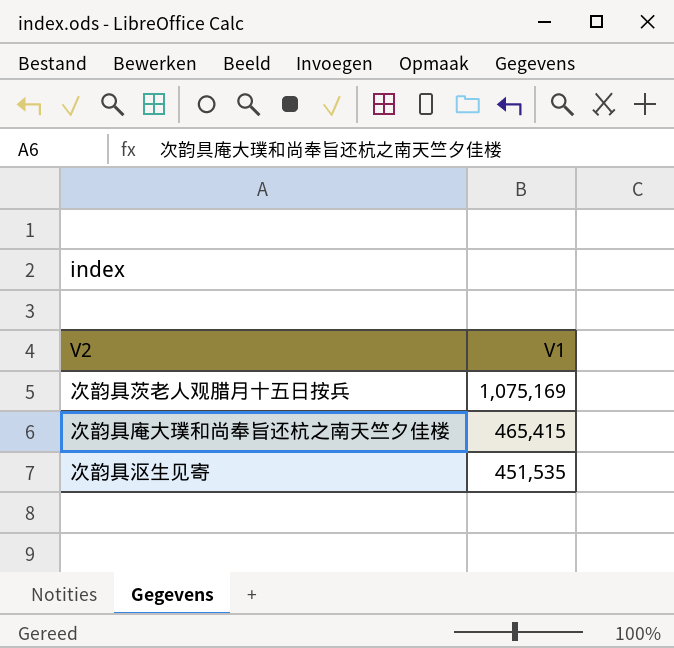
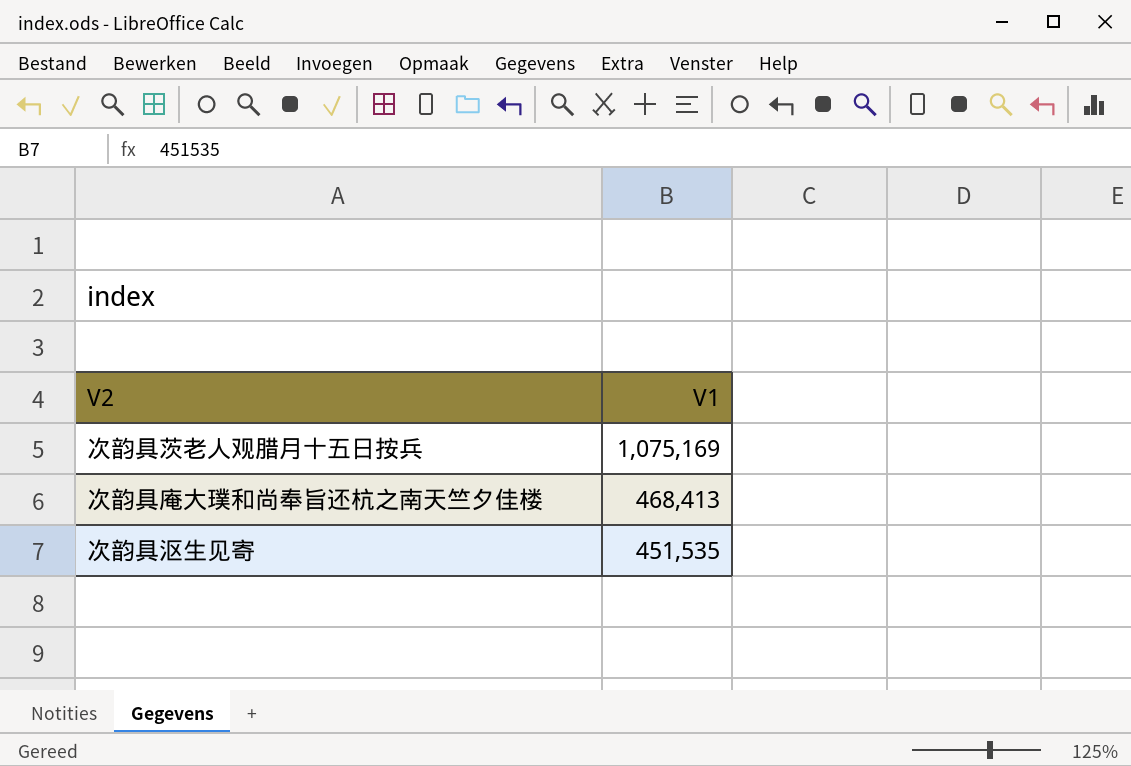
次韵具庵大璞和尚奉旨还杭之南天竺夕佳楼 | V1: 465,415 -> 468,413

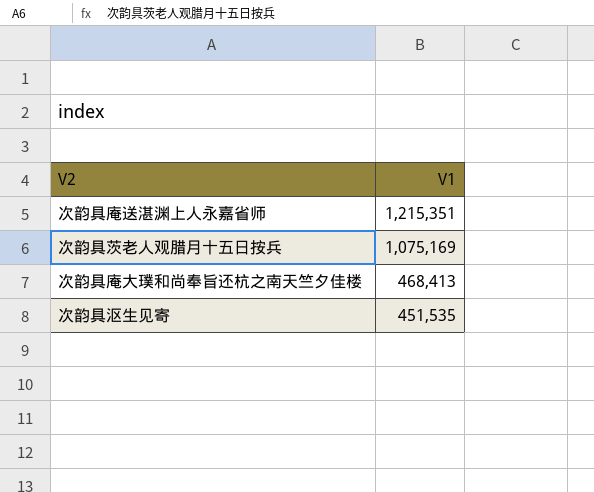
row 次韵具庵送湛渊上人永嘉省师: none -> 1,215,351

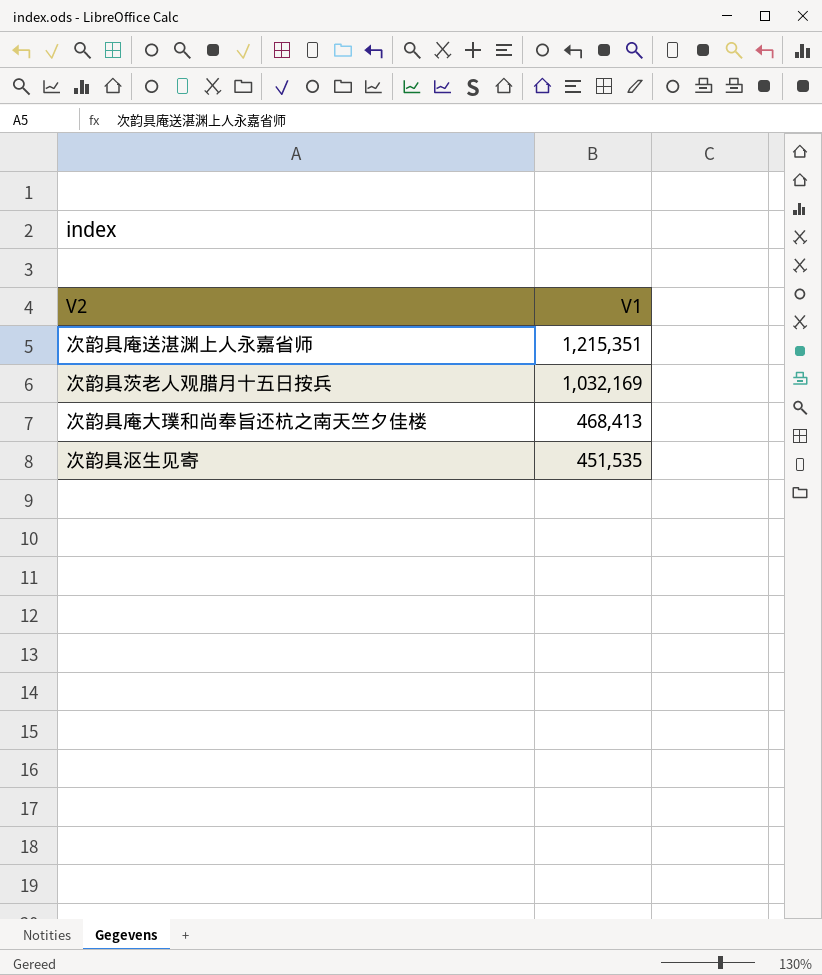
次韵具茨老人观腊月十五日按兵 | V1: 1,075,169 -> 1,032,169

